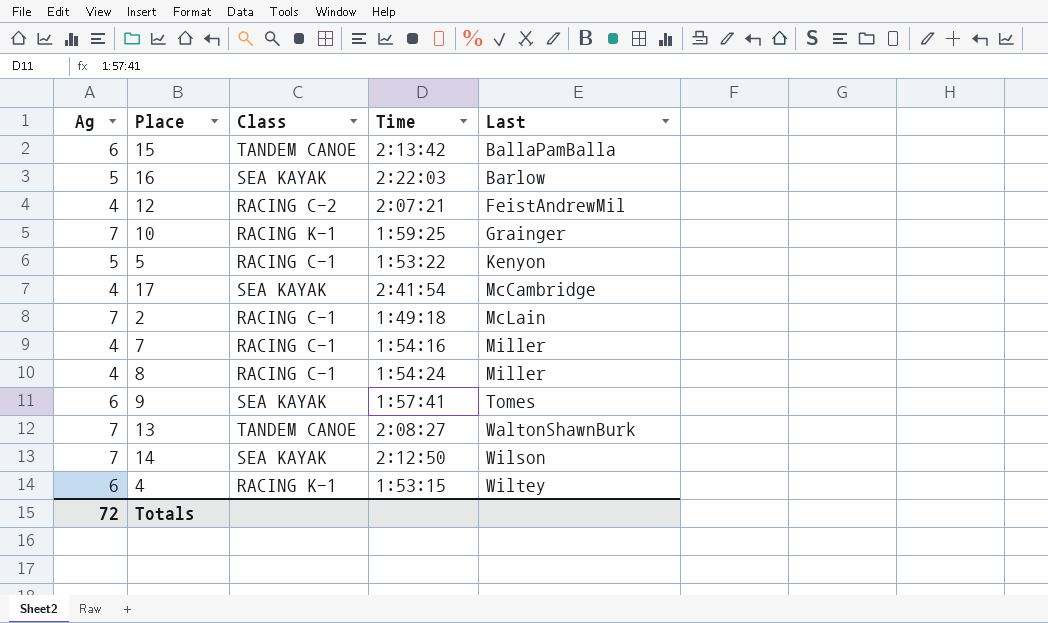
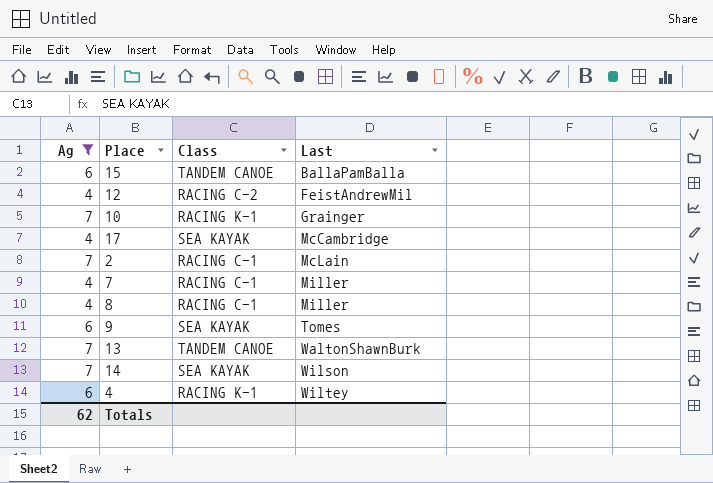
filter: none -> Ag != 5
column Time | position: 4 -> none
Totals | Ag: 72 -> 62

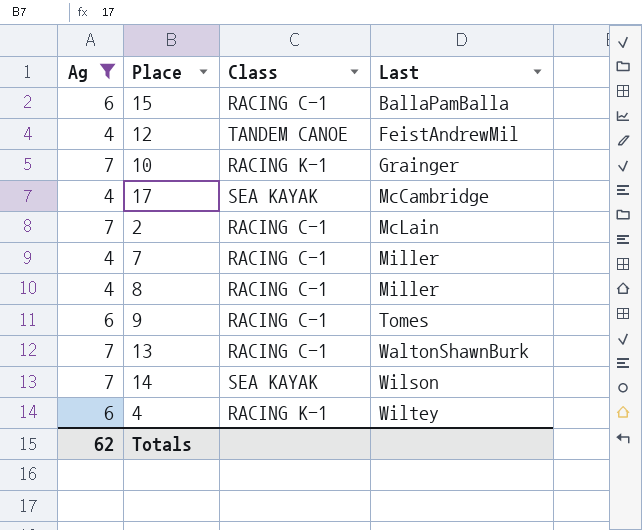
15 | Class: TANDEM CANOE -> RACING C-1
12 | Class: RACING C-2 -> TANDEM CANOE
9 | Class: SEA KAYAK -> RACING C-1
13 | Class: TANDEM CANOE -> RACING C-1

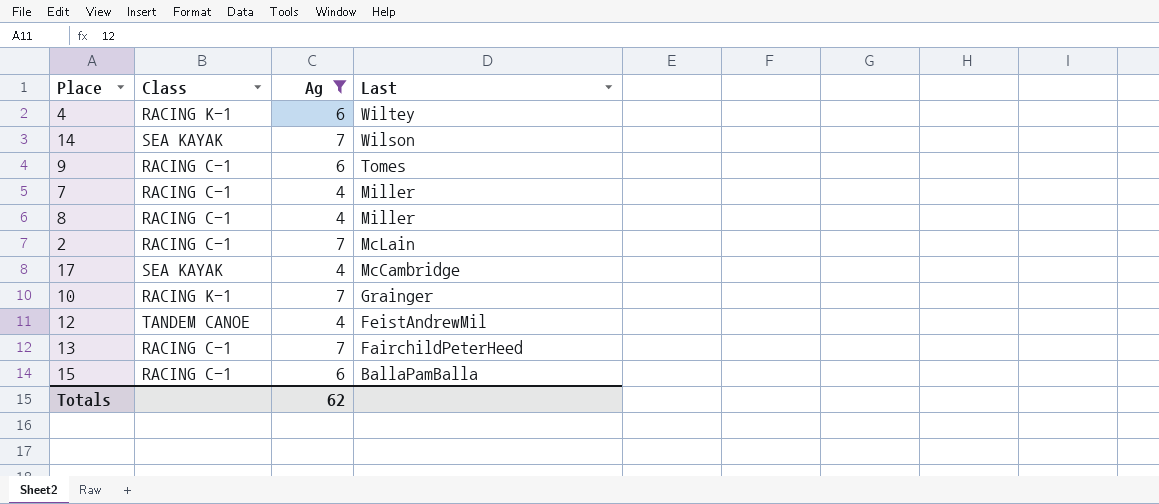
row order: Last ascending -> Last descending
column Ag | position: 1 -> 3
13 | Last: WaltonShawnBurk -> FairchildPeterHeed

